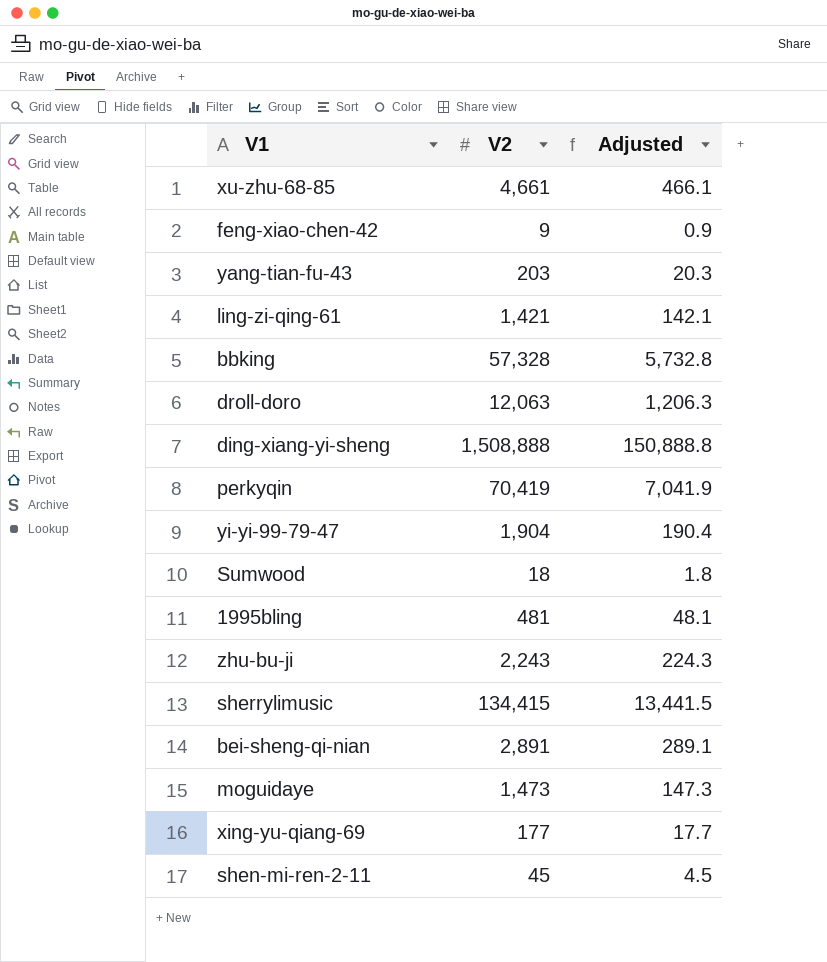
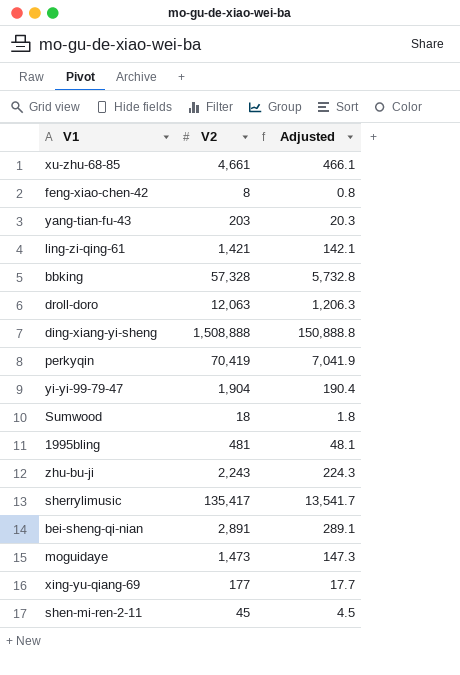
feng-xiao-chen-42 | V2: 9 -> 8
feng-xiao-chen-42 | Adjusted: 0.9 -> 0.8
sherrylimusic | V2: 134,415 -> 135,417
sherrylimusic | Adjusted: 13,441.5 -> 13,541.7

